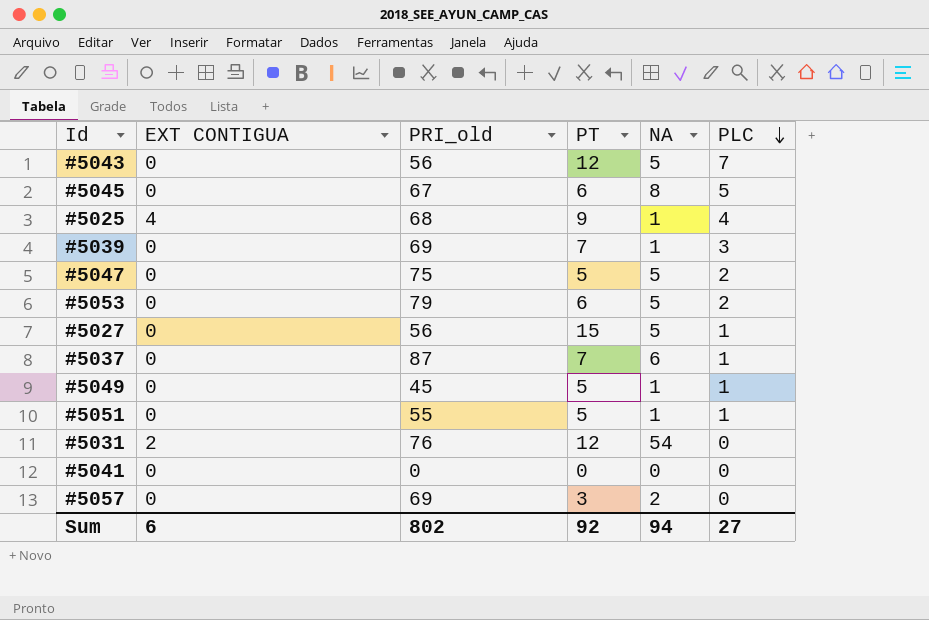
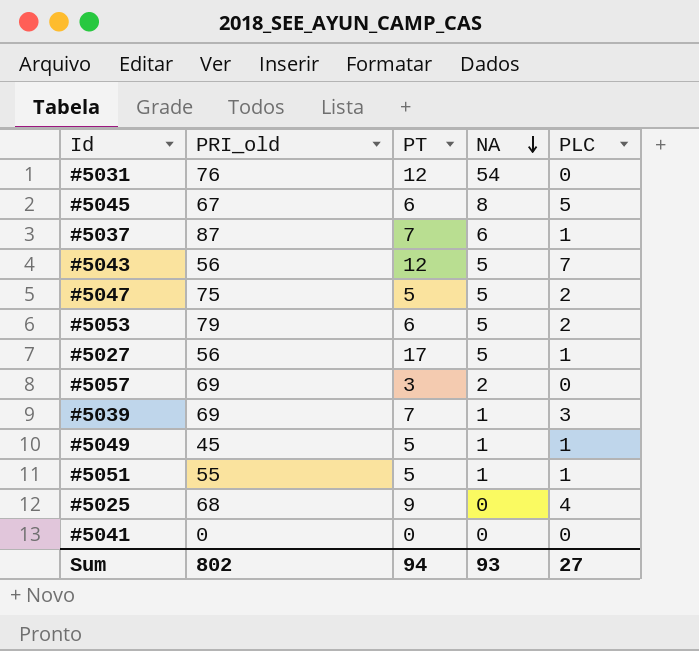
row order: PLC descending -> NA descending
column EXT CONTIGUA | position: 2 -> none
#5027 | PT: 15 -> 17
#5025 | NA: 1 -> 0
Sum | PT: 92 -> 94
Sum | NA: 94 -> 93

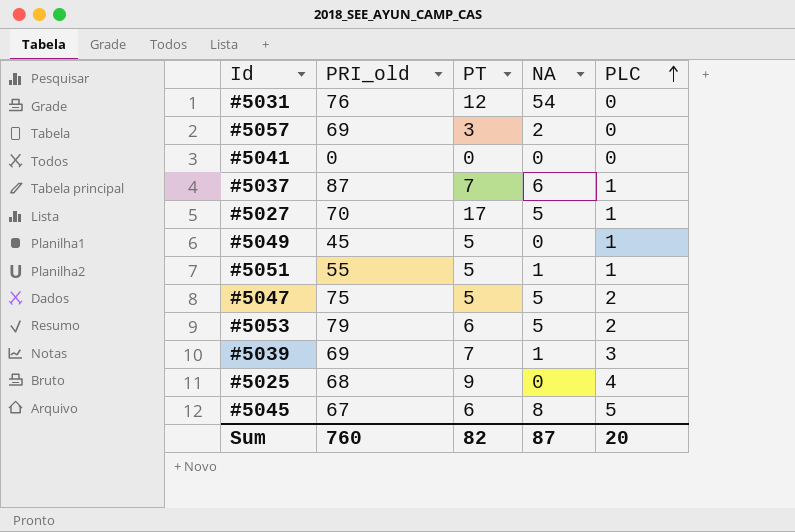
row order: NA descending -> PLC ascending
row #5043: 56 | 12 | 5 | 7 -> none
#5027 | PRI_old: 56 -> 70
#5049 | NA: 1 -> 0
Sum | PRI_old: 802 -> 760
Sum | PT: 94 -> 82
Sum | NA: 93 -> 87
Sum | PLC: 27 -> 20

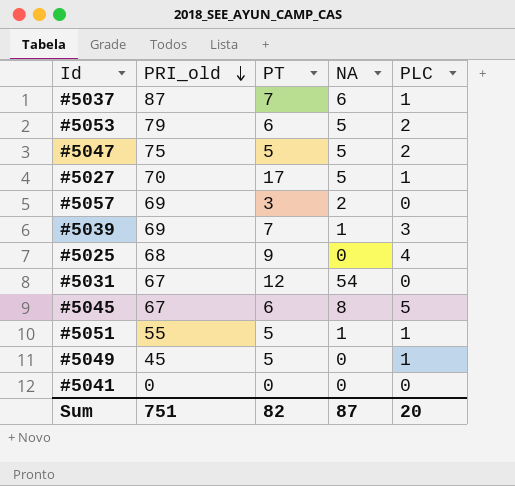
row order: PLC ascending -> PRI_old descending
#5031 | PRI_old: 76 -> 67
Sum | PRI_old: 760 -> 751

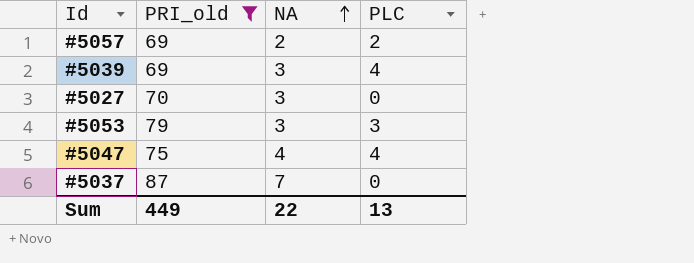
filter: none -> PRI_old >= 69
row order: PRI_old descending -> NA ascending
column PT | position: 3 -> none
#5057 | PLC: 0 -> 2
#5039 | NA: 1 -> 3
#5039 | PLC: 3 -> 4
#5027 | NA: 5 -> 3
#5027 | PLC: 1 -> 0
#5053 | NA: 5 -> 3
#5053 | PLC: 2 -> 3
#5047 | NA: 5 -> 4
#5047 | PLC: 2 -> 4
#5037 | NA: 6 -> 7
#5037 | PLC: 1 -> 0
Sum | PRI_old: 751 -> 449
Sum | NA: 87 -> 22
Sum | PLC: 20 -> 13

